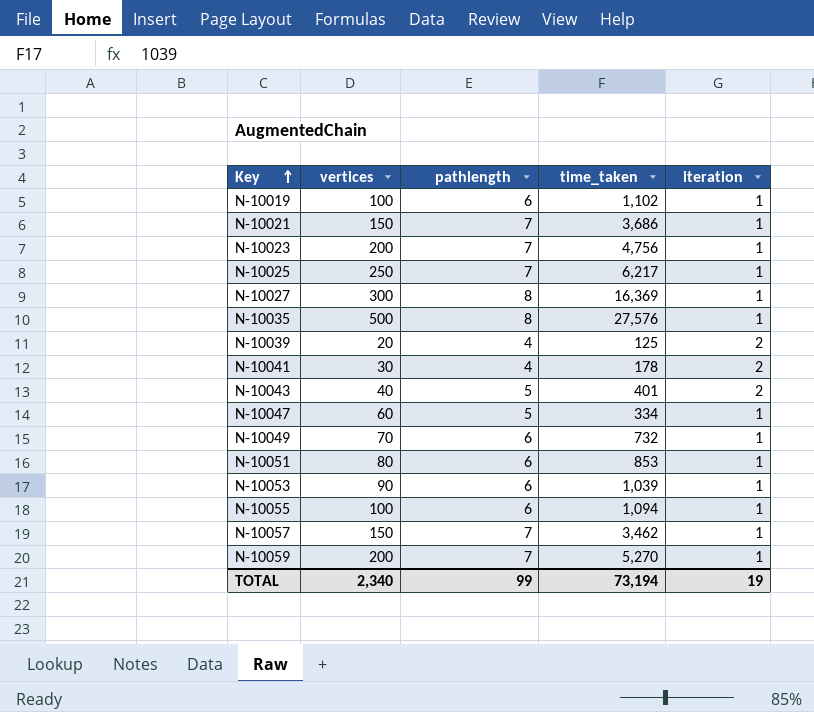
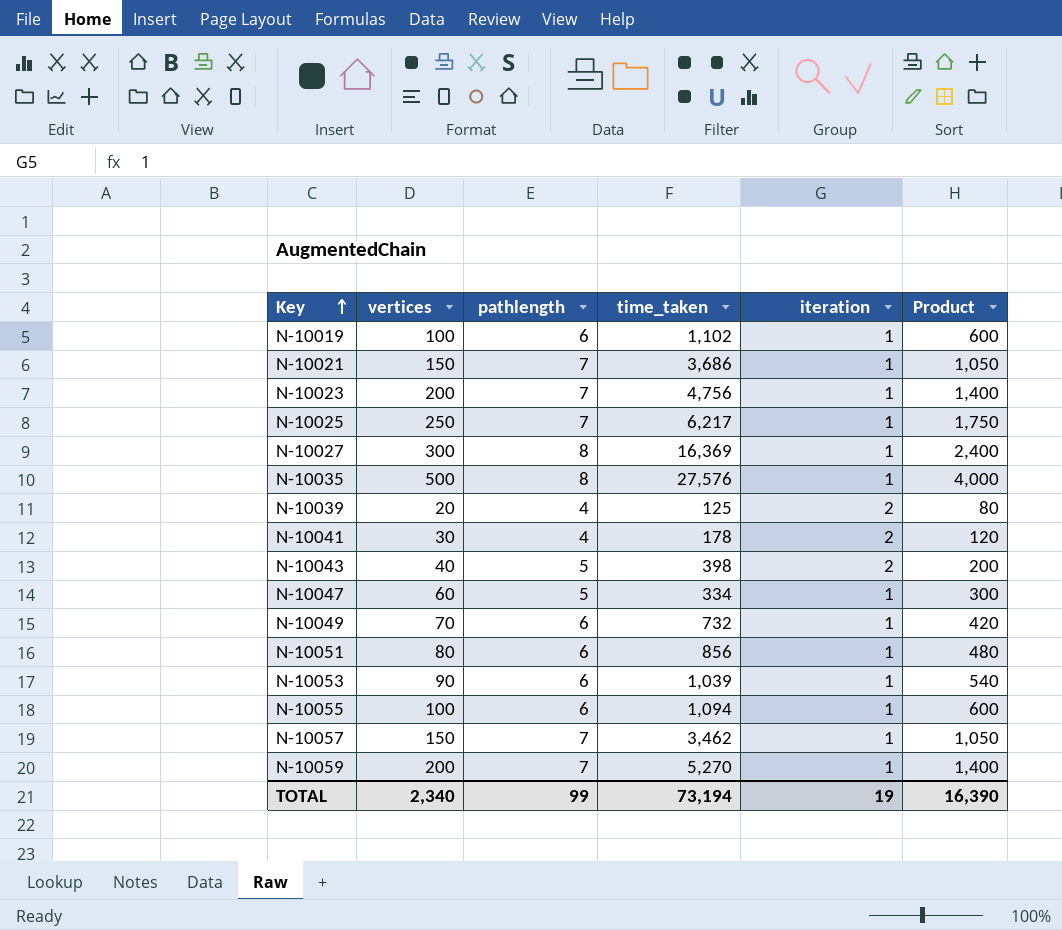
column Product | formula: none -> [vertices] * [pathlength]
N-10043 | time_taken: 401 -> 398
N-10051 | time_taken: 853 -> 856

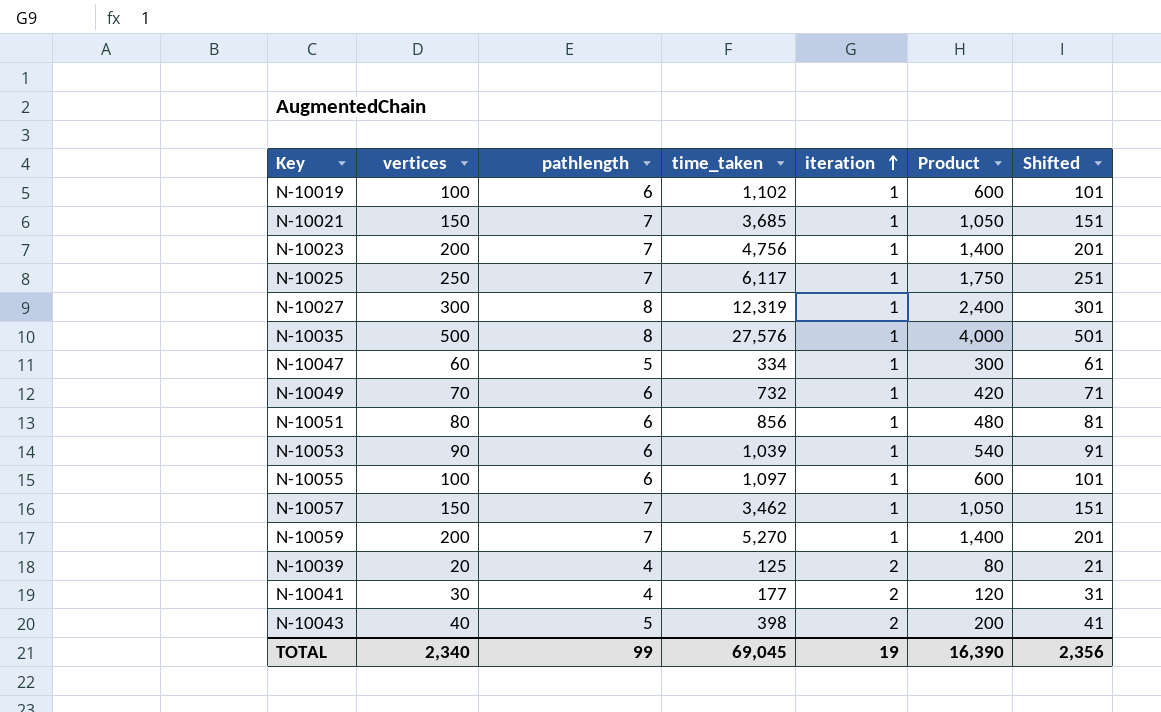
row order: Key ascending -> iteration ascending
column Shifted | formula: none -> [vertices] + 1
N-10021 | time_taken: 3,686 -> 3,685
N-10025 | time_taken: 6,217 -> 6,117
N-10027 | time_taken: 16,369 -> 12,319
N-10055 | time_taken: 1,094 -> 1,097
N-10041 | time_taken: 178 -> 177
TOTAL | time_taken: 73,194 -> 69,045

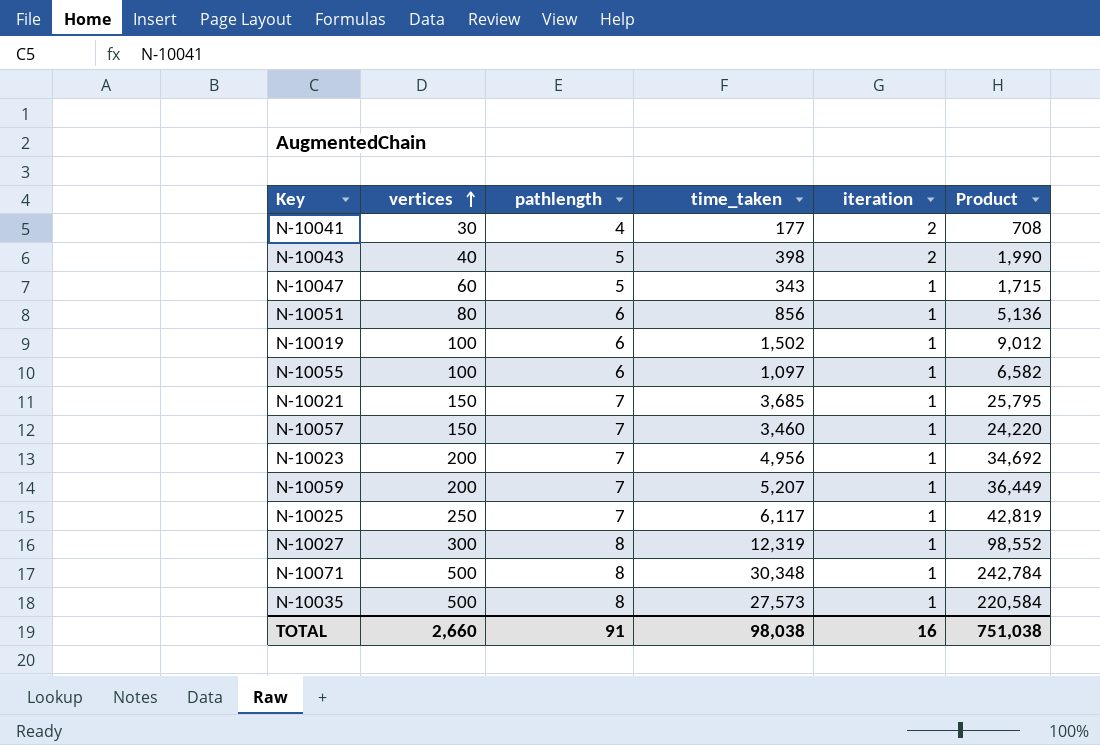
row order: iteration ascending -> vertices ascending
column Shifted | formula: [vertices] + 1 -> none
column Product | formula: [vertices] * [pathlength] -> [pathlength] * [time_taken]
row N-10049: 70 | 6 | 732 | 1 | 420 | 71 -> none
row N-10053: 90 | 6 | 1,039 | 1 | 540 | 91 -> none
row N-10039: 20 | 4 | 125 | 2 | 80 | 21 -> none
N-10047 | time_taken: 334 -> 343
N-10019 | time_taken: 1,102 -> 1,502
N-10057 | time_taken: 3,462 -> 3,460
N-10023 | time_taken: 4,756 -> 4,956
N-10059 | time_taken: 5,270 -> 5,207
row N-10071: none -> 500 | 8 | 30,348 | 1 | 242,784
N-10035 | time_taken: 27,576 -> 27,573
TOTAL | vertices: 2,340 -> 2,660
TOTAL | pathlength: 99 -> 91
TOTAL | time_taken: 69,045 -> 98,038
TOTAL | iteration: 19 -> 16
TOTAL | Product: 16,390 -> 751,038

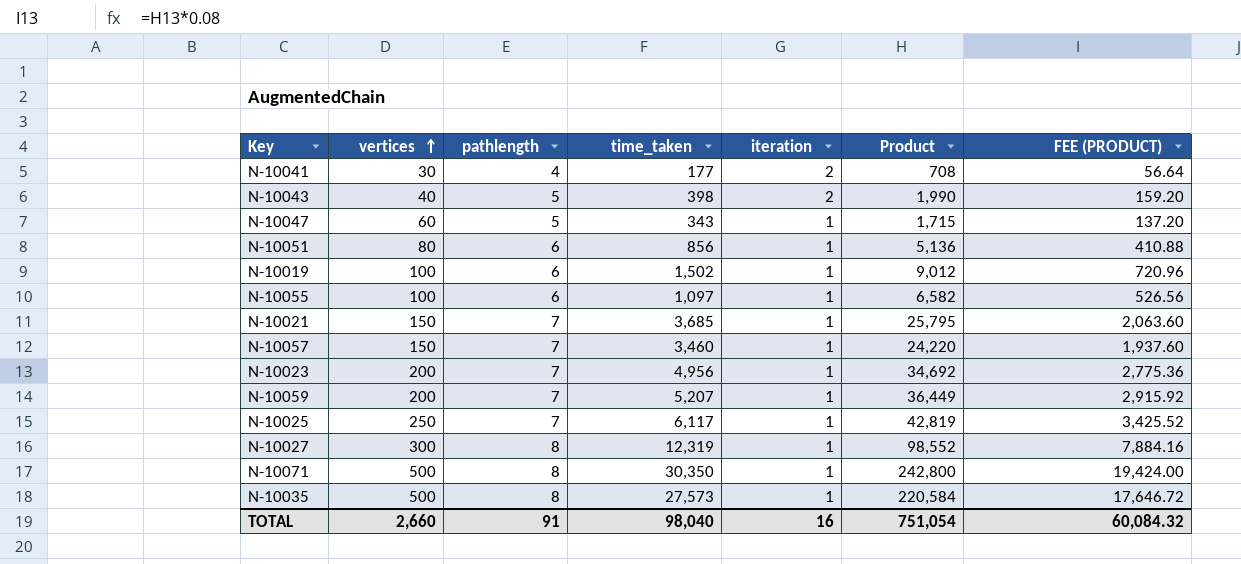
column FEE (PRODUCT) | formula: none -> [Product] * 0.08
N-10071 | time_taken: 30,348 -> 30,350
N-10071 | Product: 242,784 -> 242,800
TOTAL | time_taken: 98,038 -> 98,040
TOTAL | Product: 751,038 -> 751,054

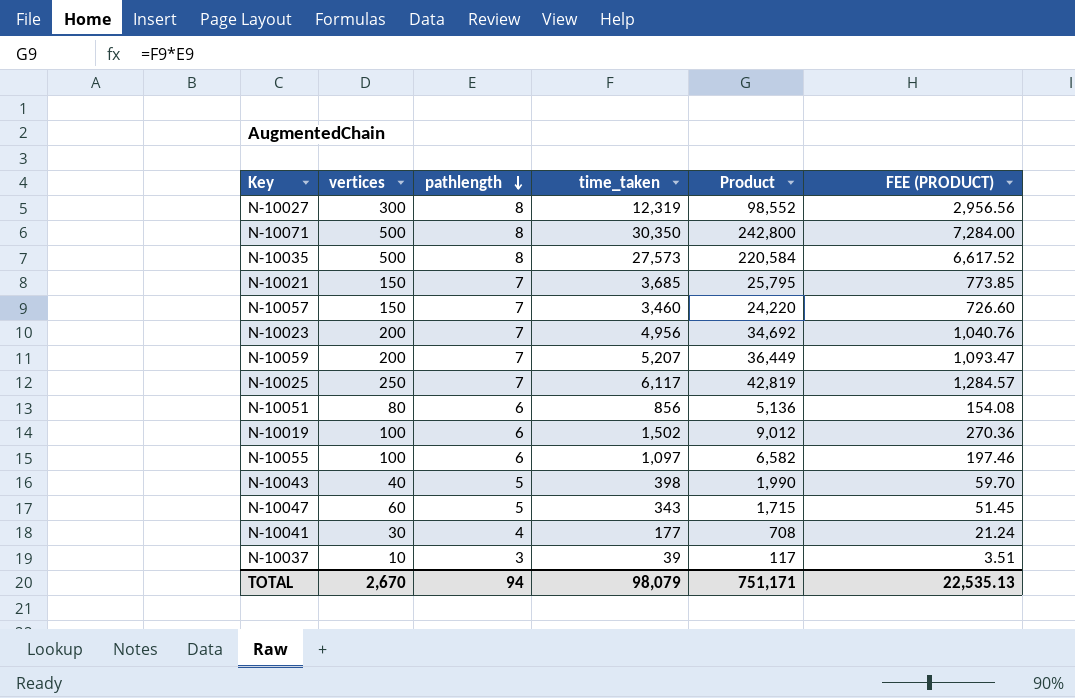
row order: vertices ascending -> pathlength descending
column iteration | position: 5 -> none
column FEE (PRODUCT) | formula: [Product] * 0.08 -> [Product] * 0.03
row N-10037: none -> 10 | 3 | 39 | 117 | 3.51
TOTAL | vertices: 2,660 -> 2,670
TOTAL | pathlength: 91 -> 94
TOTAL | time_taken: 98,040 -> 98,079
TOTAL | Product: 751,054 -> 751,171
TOTAL | FEE (PRODUCT): 60,084.32 -> 22,535.13

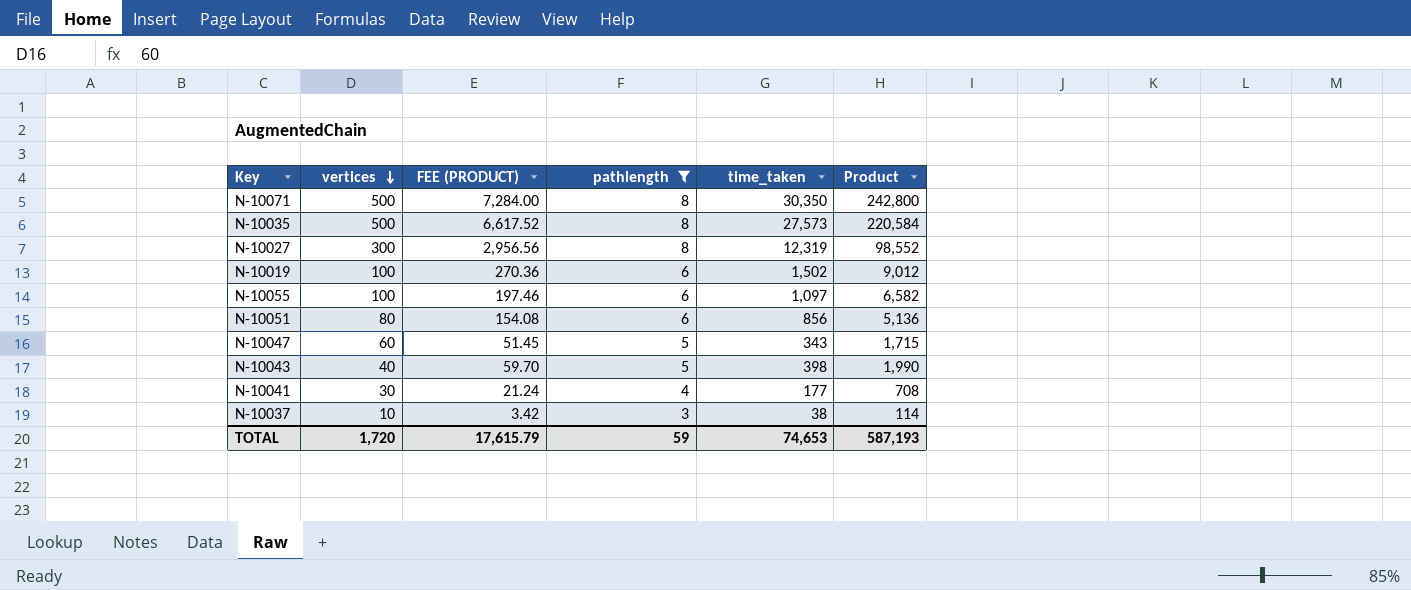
filter: none -> pathlength != 7
row order: pathlength descending -> vertices descending
column FEE (PRODUCT) | position: 6 -> 3
N-10037 | FEE (PRODUCT): 3.51 -> 3.42
N-10037 | time_taken: 39 -> 38
N-10037 | Product: 117 -> 114
TOTAL | vertices: 2,670 -> 1,720
TOTAL | FEE (PRODUCT): 22,535.13 -> 17,615.79
TOTAL | pathlength: 94 -> 59
TOTAL | time_taken: 98,079 -> 74,653
TOTAL | Product: 751,171 -> 587,193

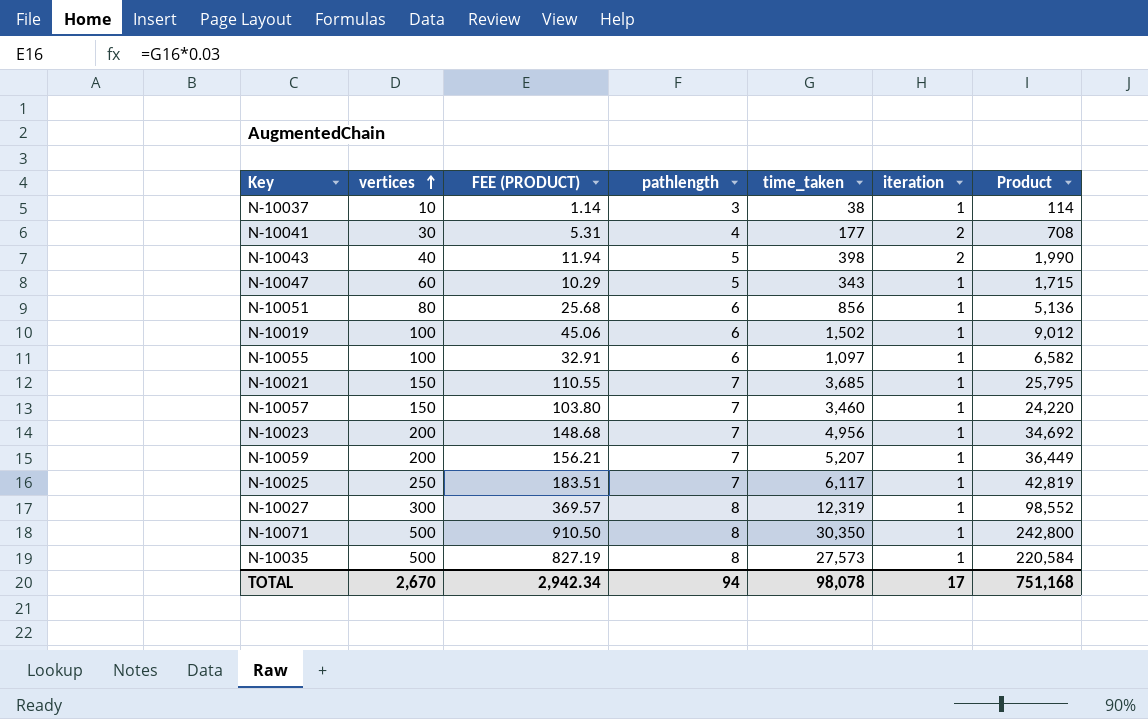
filter: pathlength != 7 -> none
row order: vertices descending -> vertices ascending
column FEE (PRODUCT) | formula: [Product] * 0.03 -> [time_taken] * 0.03
column iteration | position: none -> 6
TOTAL | vertices: 1,720 -> 2,670
TOTAL | FEE (PRODUCT): 17,615.79 -> 2,942.34
TOTAL | pathlength: 59 -> 94
TOTAL | time_taken: 74,653 -> 98,078
TOTAL | Product: 587,193 -> 751,168

